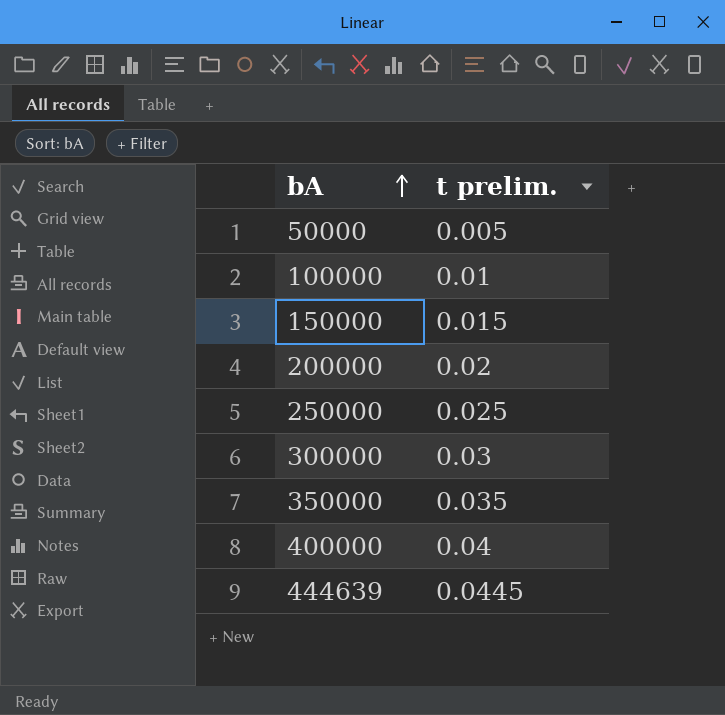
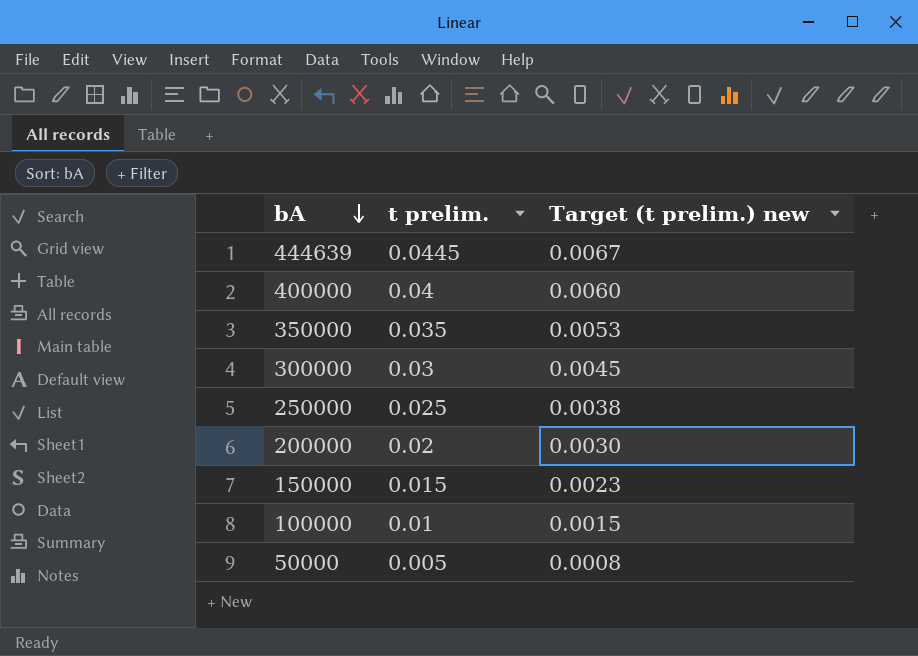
row order: bA ascending -> bA descending
column Target (t prelim.) new | formula: none -> [t prelim.] * 0.15

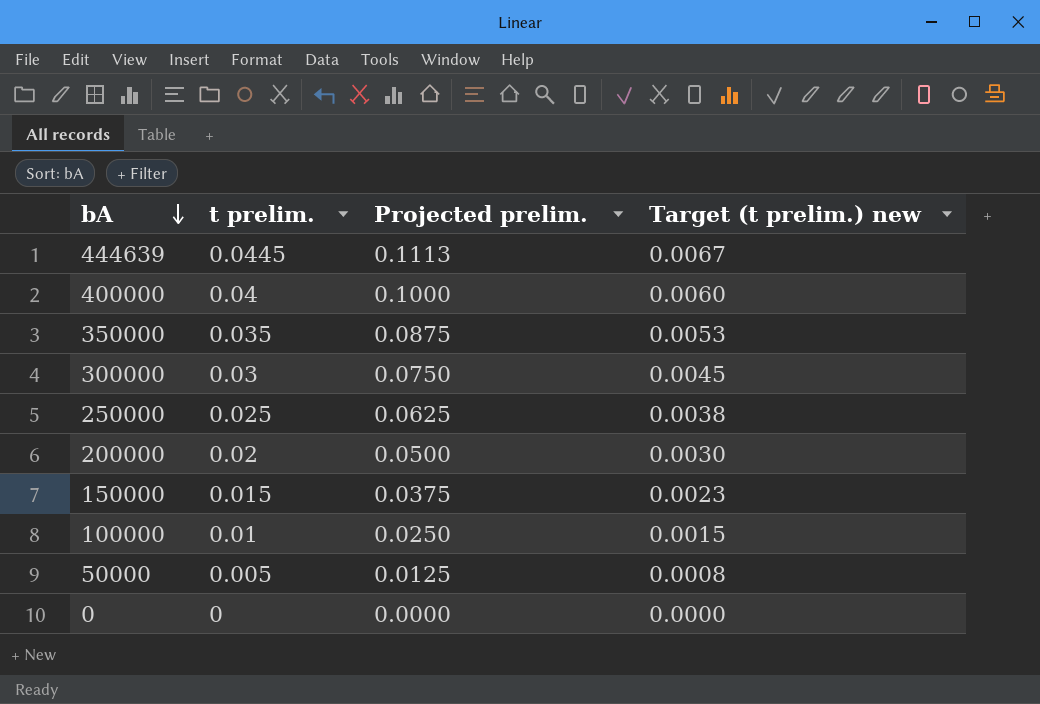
column Projected prelim. | formula: none -> [t prelim.] * 2.5
row 0: none -> 0 | 0.0000 | 0.0000

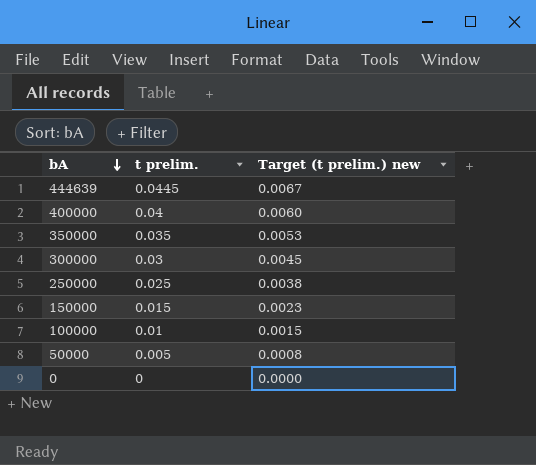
column Projected prelim. | formula: [t prelim.] * 2.5 -> none
row 200000: 0.02 | 0.0500 | 0.0030 -> none

